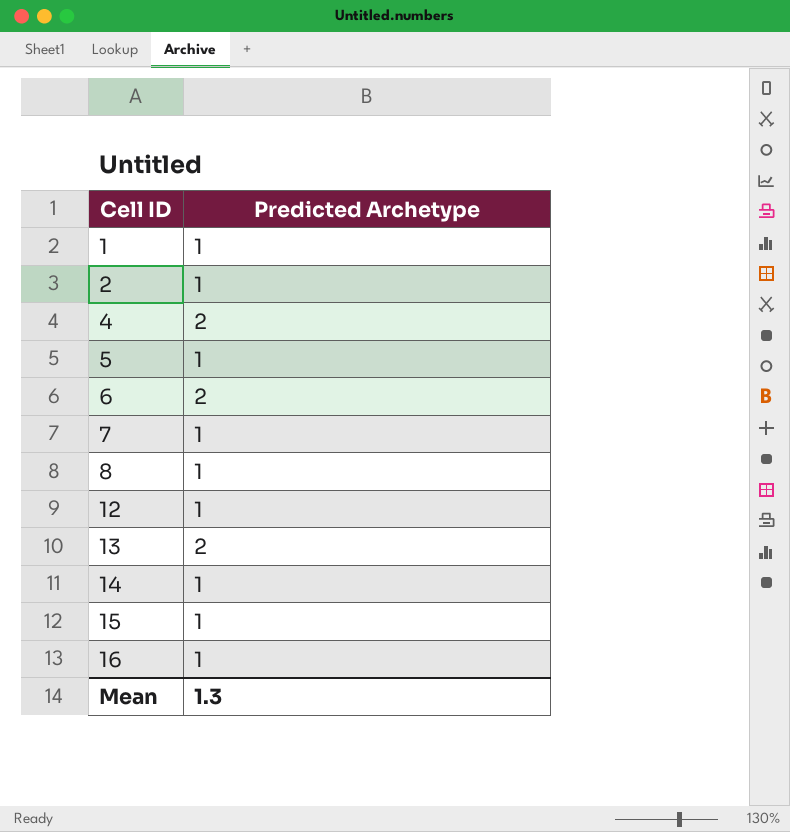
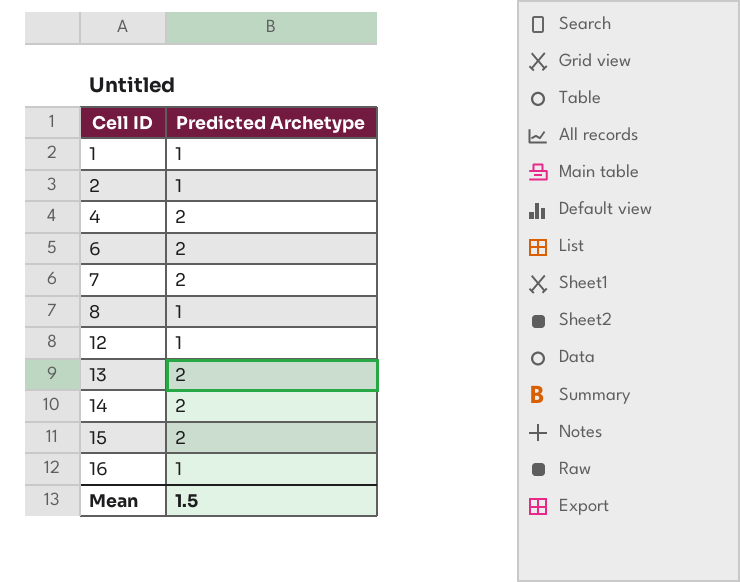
row 5: 1 -> none
7 | Predicted Archetype: 1 -> 2
14 | Predicted Archetype: 1 -> 2
15 | Predicted Archetype: 1 -> 2
Mean | Predicted Archetype: 1.3 -> 1.5

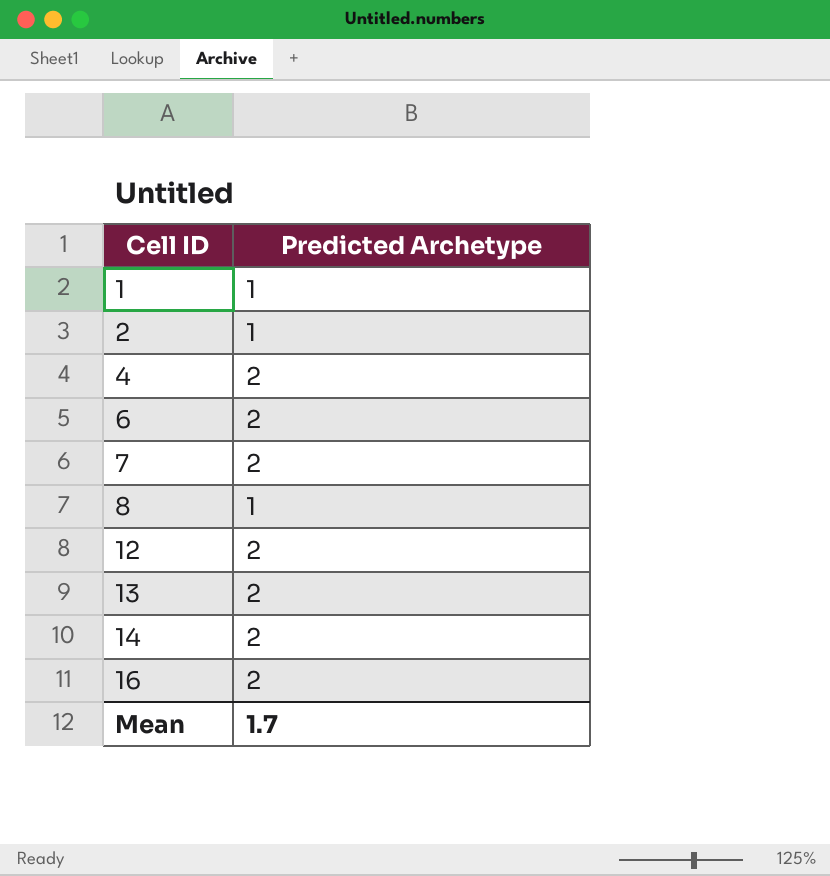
row 15: 2 -> none
12 | Predicted Archetype: 1 -> 2
16 | Predicted Archetype: 1 -> 2
Mean | Predicted Archetype: 1.5 -> 1.7

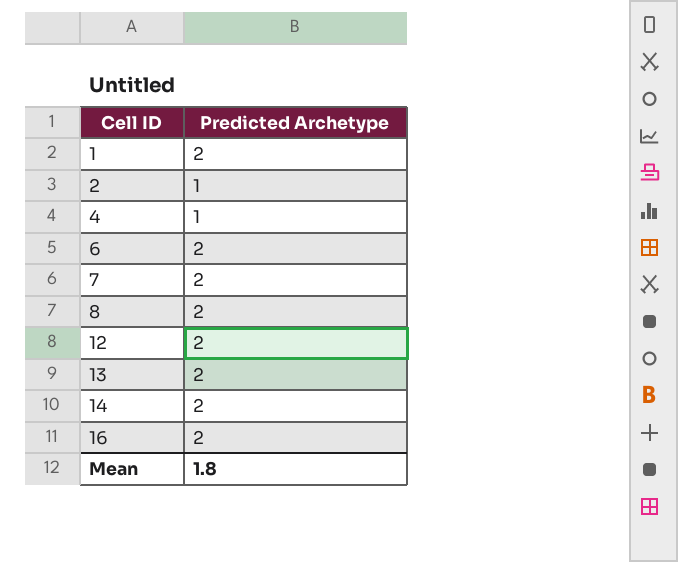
1 | Predicted Archetype: 1 -> 2
4 | Predicted Archetype: 2 -> 1
8 | Predicted Archetype: 1 -> 2
Mean | Predicted Archetype: 1.7 -> 1.8

